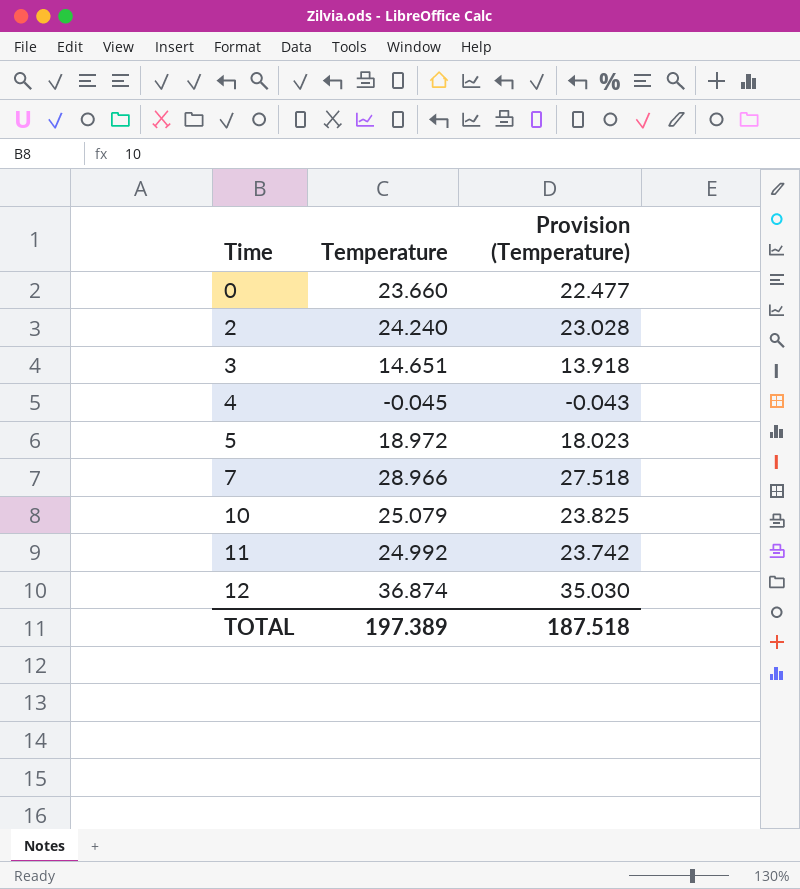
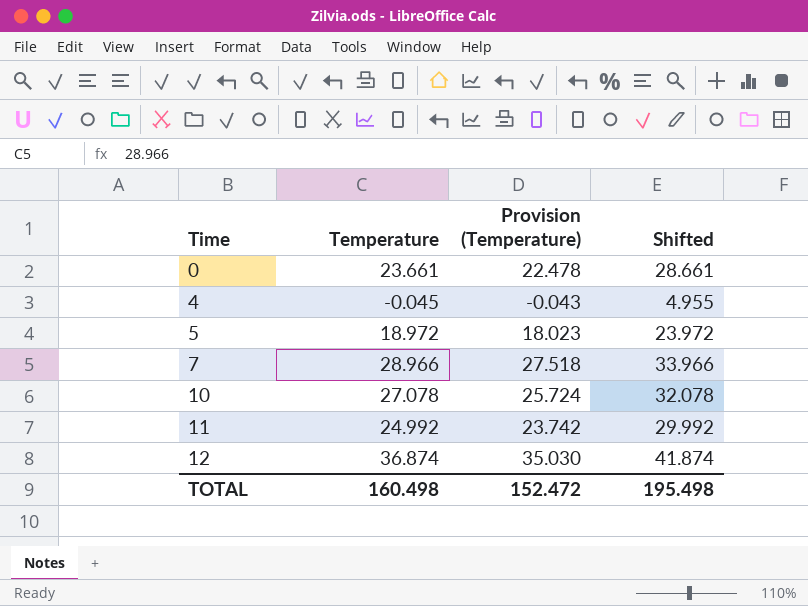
column Shifted | formula: none -> [Temperature] + 5
row 2: 24.240 | 23.028 -> none
row 3: 14.651 | 13.918 -> none
0 | Temperature: 23.660 -> 23.661
0 | Provision (Temperature): 22.477 -> 22.478
10 | Temperature: 25.079 -> 27.078
10 | Provision (Temperature): 23.825 -> 25.724
TOTAL | Temperature: 197.389 -> 160.498
TOTAL | Provision (Temperature): 187.518 -> 152.472

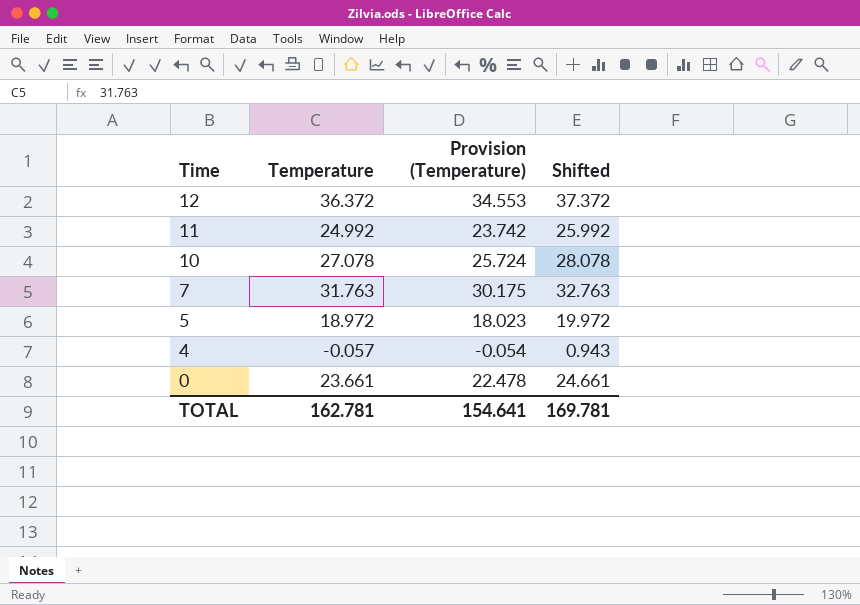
row order: Time ascending -> Time descending
column Shifted | formula: [Temperature] + 5 -> [Temperature] + 1
12 | Temperature: 36.874 -> 36.372
12 | Provision (Temperature): 35.030 -> 34.553
7 | Temperature: 28.966 -> 31.763
7 | Provision (Temperature): 27.518 -> 30.175
4 | Temperature: -0.045 -> -0.057
4 | Provision (Temperature): -0.043 -> -0.054
TOTAL | Temperature: 160.498 -> 162.781
TOTAL | Provision (Temperature): 152.472 -> 154.641
TOTAL | Shifted: 195.498 -> 169.781

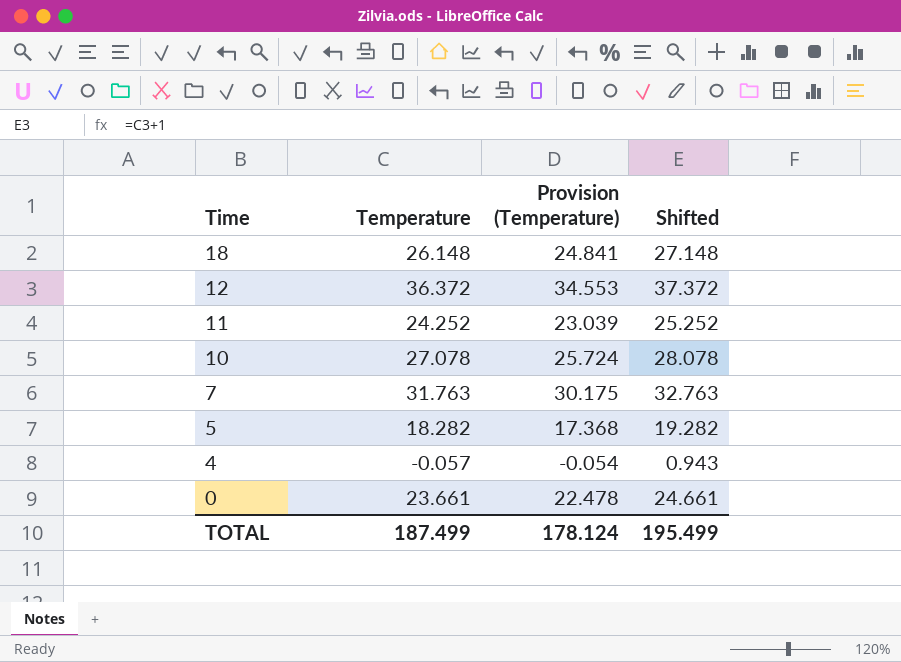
row 18: none -> 26.148 | 24.841 | 27.148
11 | Temperature: 24.992 -> 24.252
11 | Provision (Temperature): 23.742 -> 23.039
11 | Shifted: 25.992 -> 25.252
5 | Temperature: 18.972 -> 18.282
5 | Provision (Temperature): 18.023 -> 17.368
5 | Shifted: 19.972 -> 19.282
TOTAL | Temperature: 162.781 -> 187.499
TOTAL | Provision (Temperature): 154.641 -> 178.124
TOTAL | Shifted: 169.781 -> 195.499

